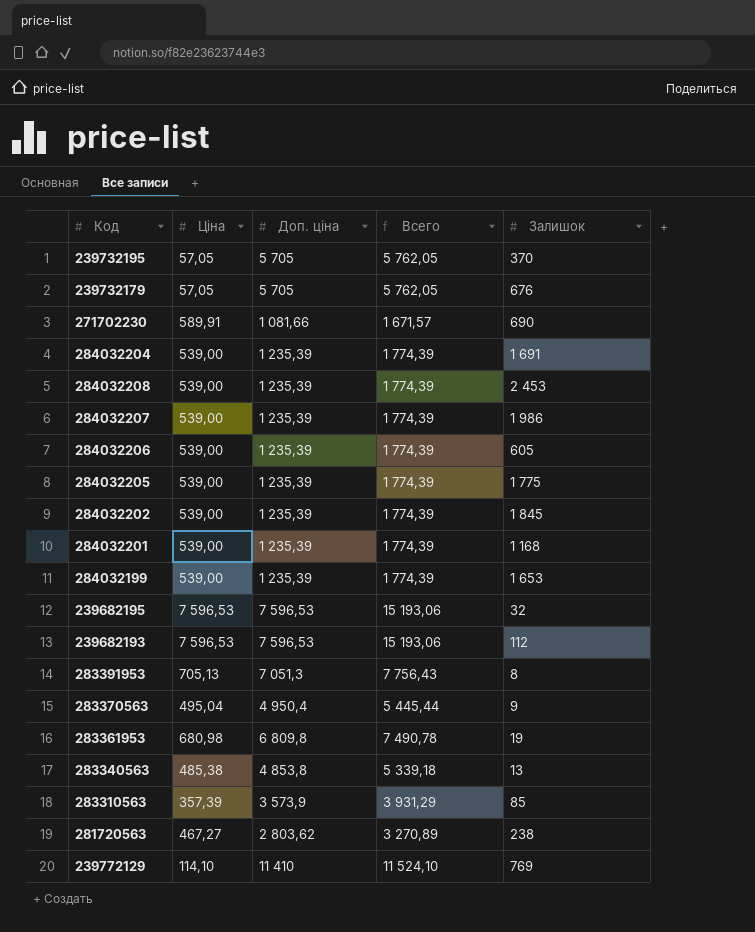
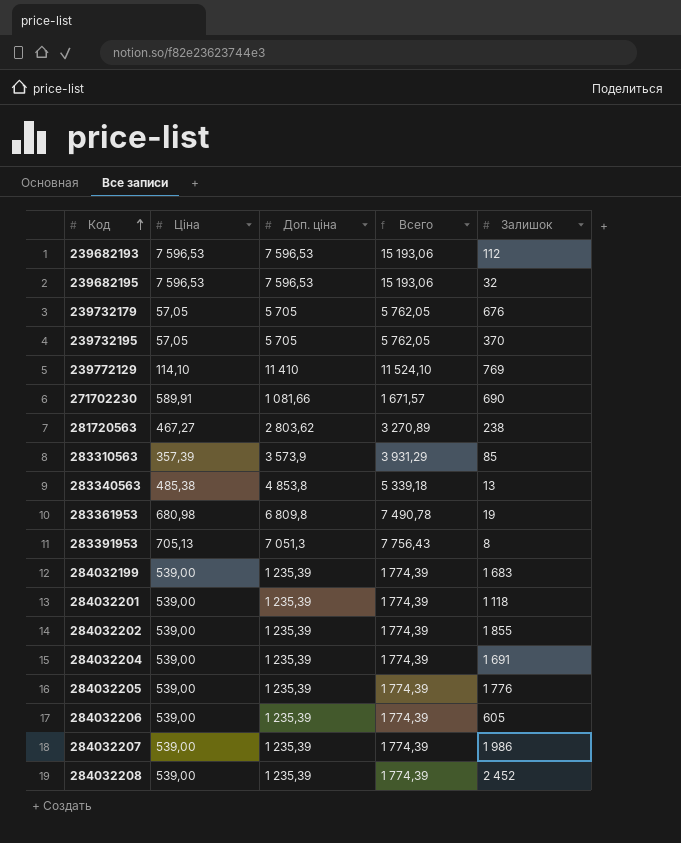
row order: none -> Код ascending
row 283370563: 495,04 | 4 950,4 | 5 445,44 | 9 -> none
284032199 | Залишок: 1 653 -> 1 683
284032201 | Залишок: 1 168 -> 1 118
284032202 | Залишок: 1 845 -> 1 855
284032205 | Залишок: 1 775 -> 1 776
284032208 | Залишок: 2 453 -> 2 452

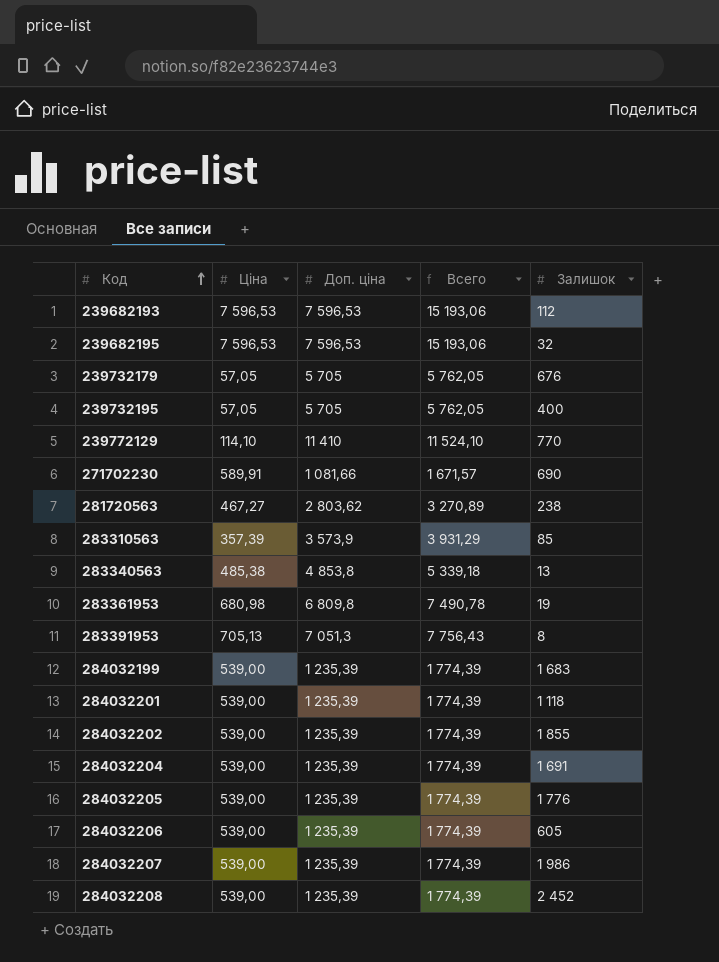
239732195 | Залишок: 370 -> 400
239772129 | Залишок: 769 -> 770

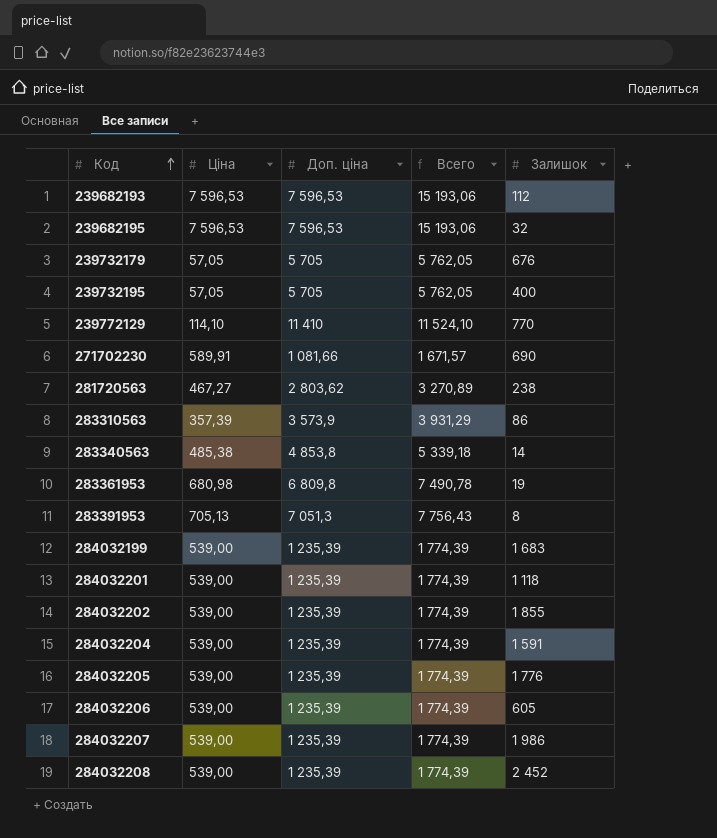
283310563 | Залишок: 85 -> 86
283340563 | Залишок: 13 -> 14
284032204 | Залишок: 1 691 -> 1 591

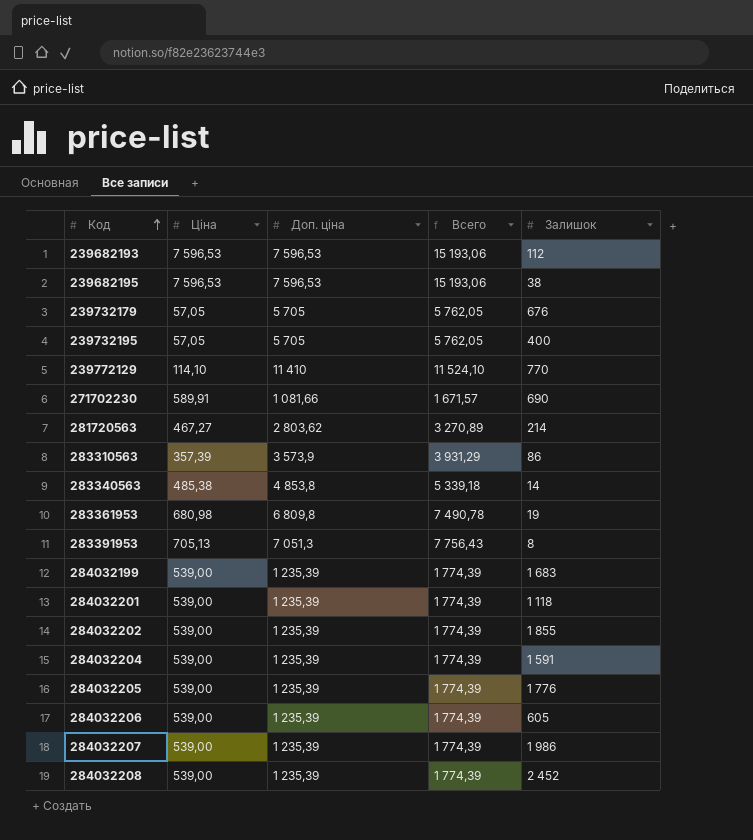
239682195 | Залишок: 32 -> 38
281720563 | Залишок: 238 -> 214

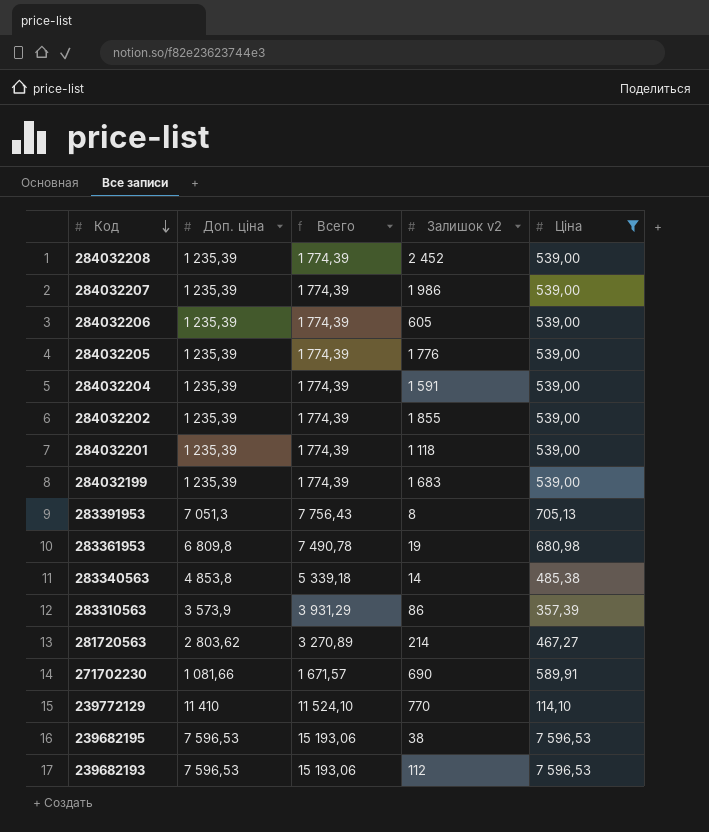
filter: none -> Ціна != 57,05
row order: Код ascending -> Код descending
column name: Залишок -> Залишок v2
column Ціна | position: 2 -> 5

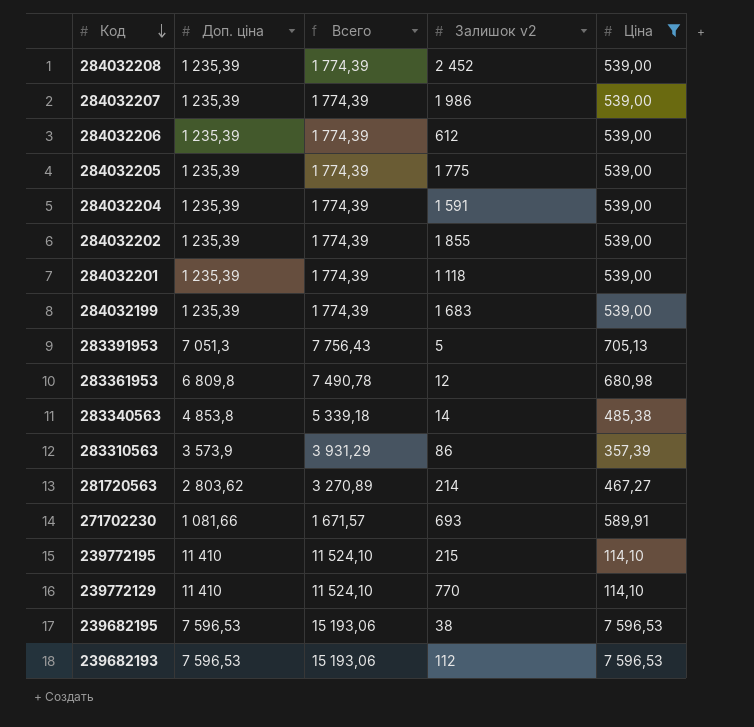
284032206 | Залишок v2: 605 -> 612
284032205 | Залишок v2: 1 776 -> 1 775
283391953 | Залишок v2: 8 -> 5
283361953 | Залишок v2: 19 -> 12
271702230 | Залишок v2: 690 -> 693
row 239772195: none -> 11 410 | 11 524,10 | 215 | 114,10

